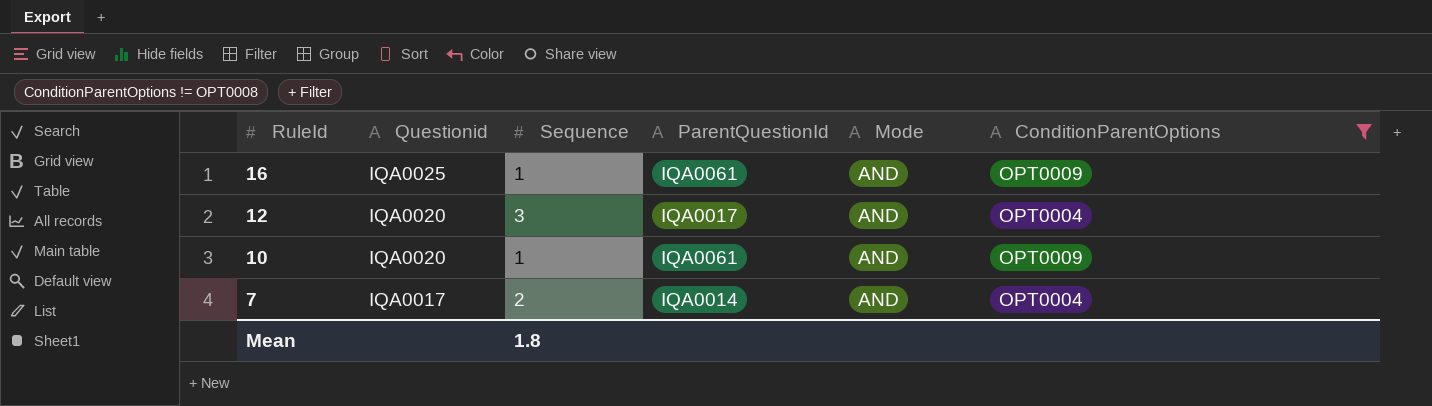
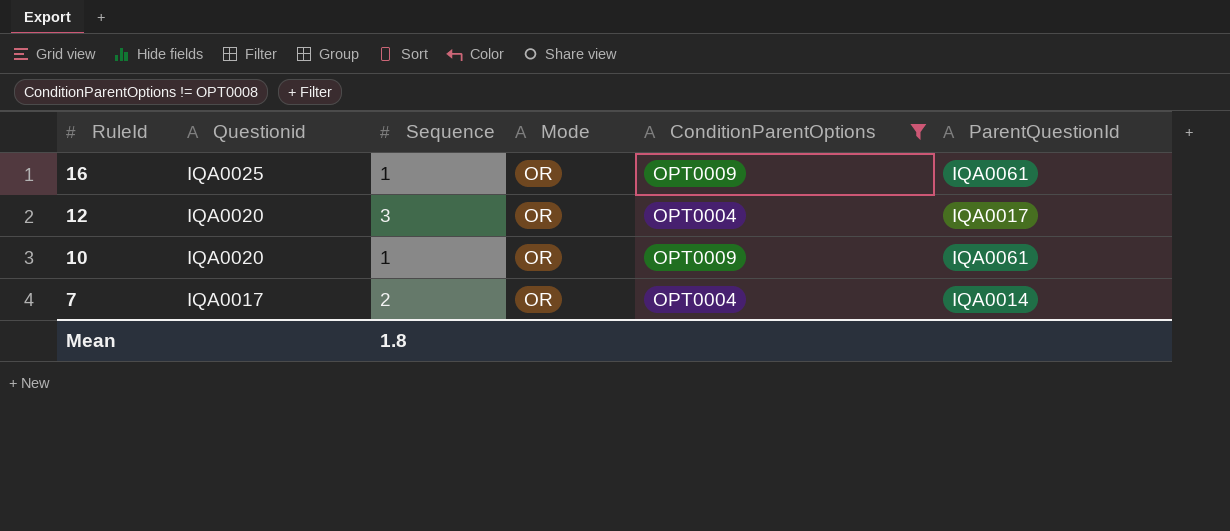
column ParentQuestionId | position: 4 -> 6
16 | Mode: AND -> OR
12 | Mode: AND -> OR
10 | Mode: AND -> OR
7 | Mode: AND -> OR

